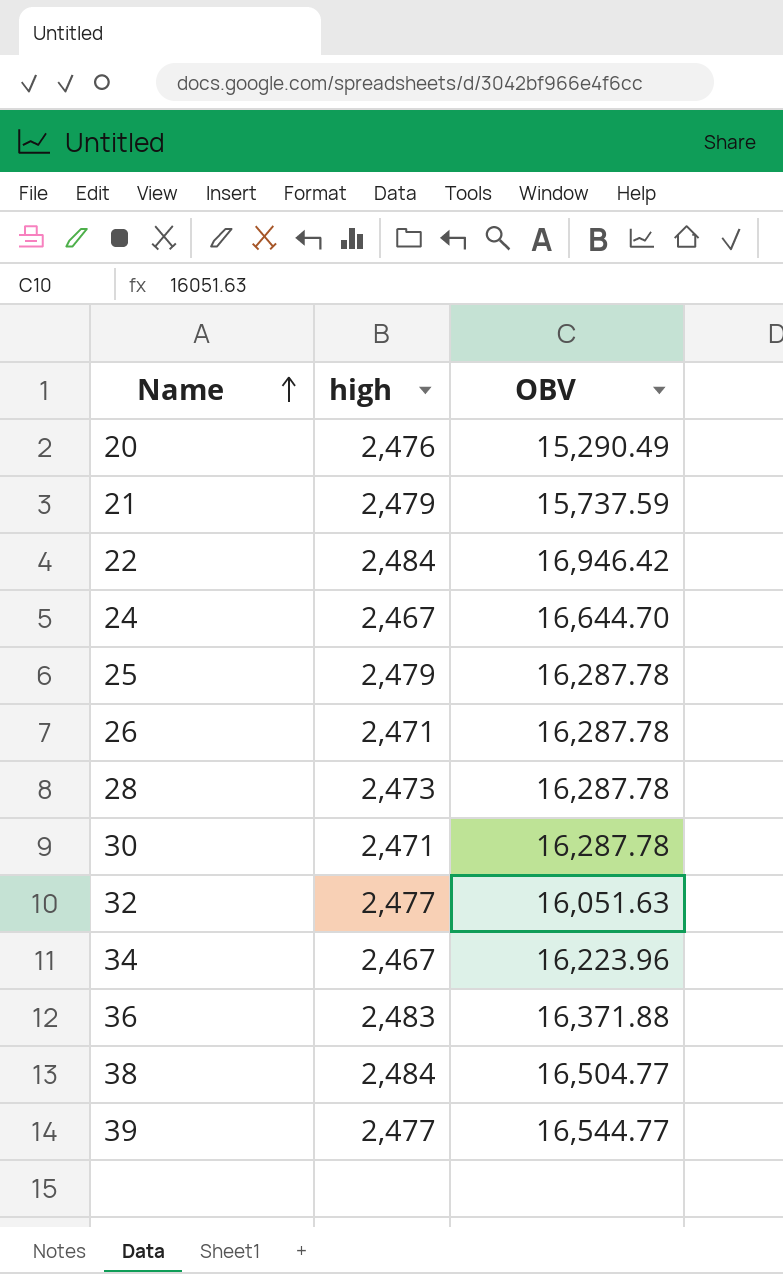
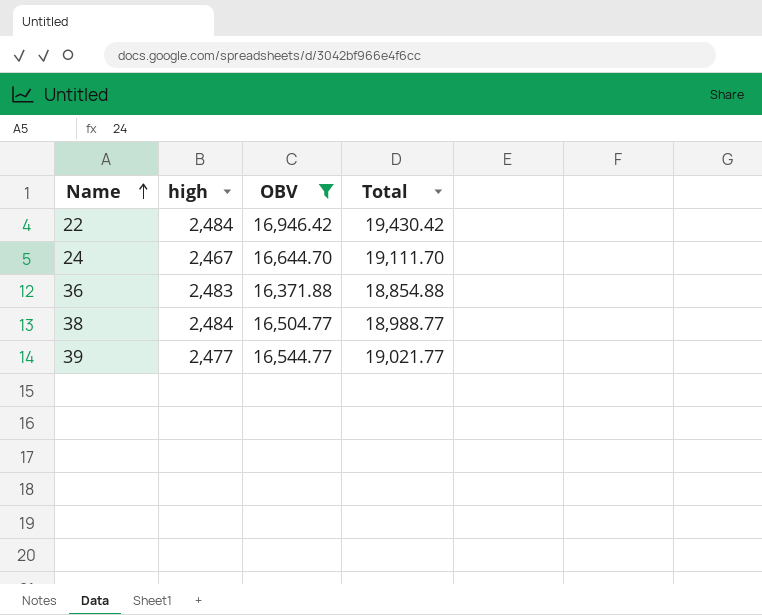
filter: none -> OBV >= 16,371.88
column Total | formula: none -> [high] + [OBV]

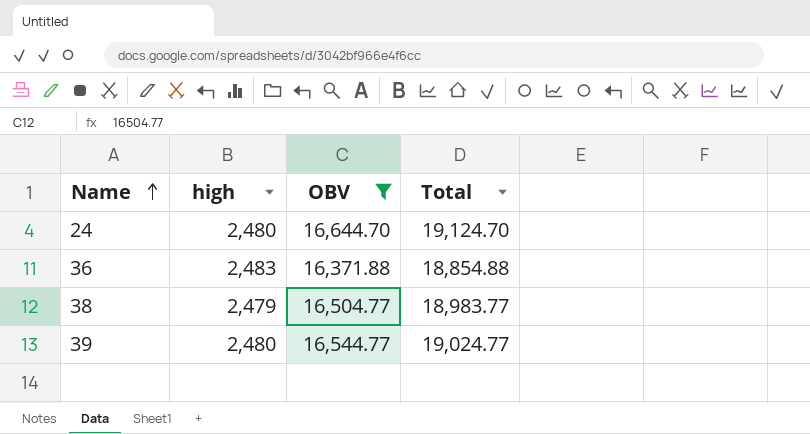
row 22: 2,484 | 16,946.42 | 19,430.42 -> none
24 | high: 2,467 -> 2,480
24 | Total: 19,111.70 -> 19,124.70
38 | high: 2,484 -> 2,479
38 | Total: 18,988.77 -> 18,983.77
39 | high: 2,477 -> 2,480
39 | Total: 19,021.77 -> 19,024.77

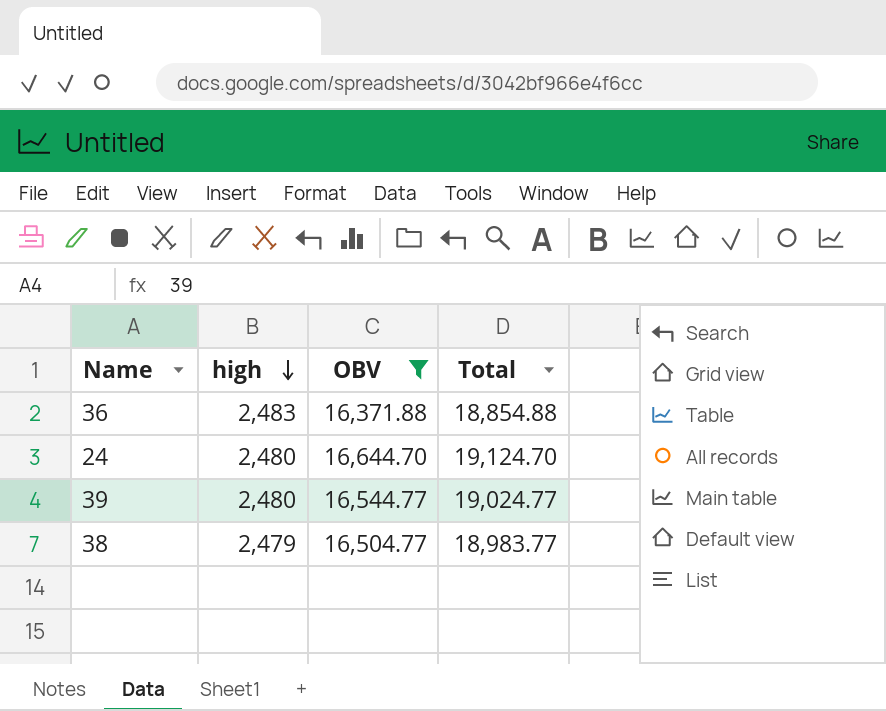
row order: Name ascending -> high descending

